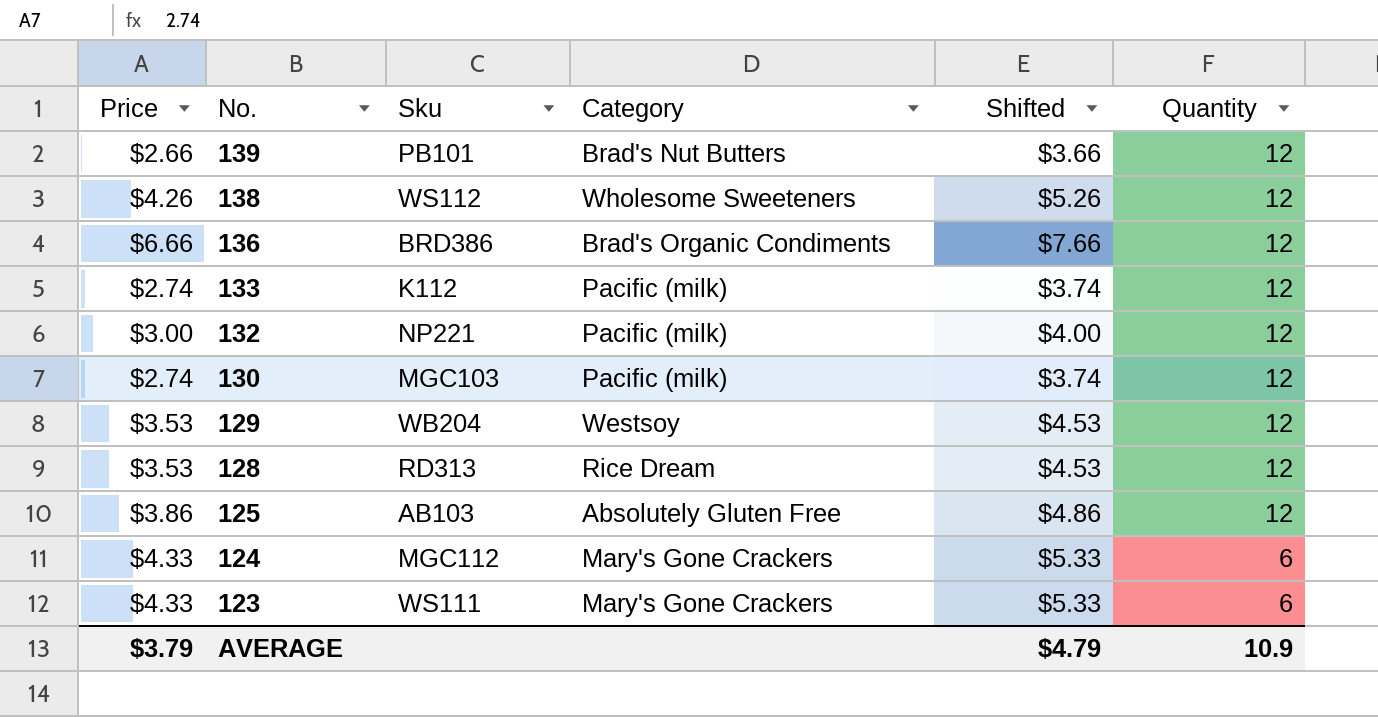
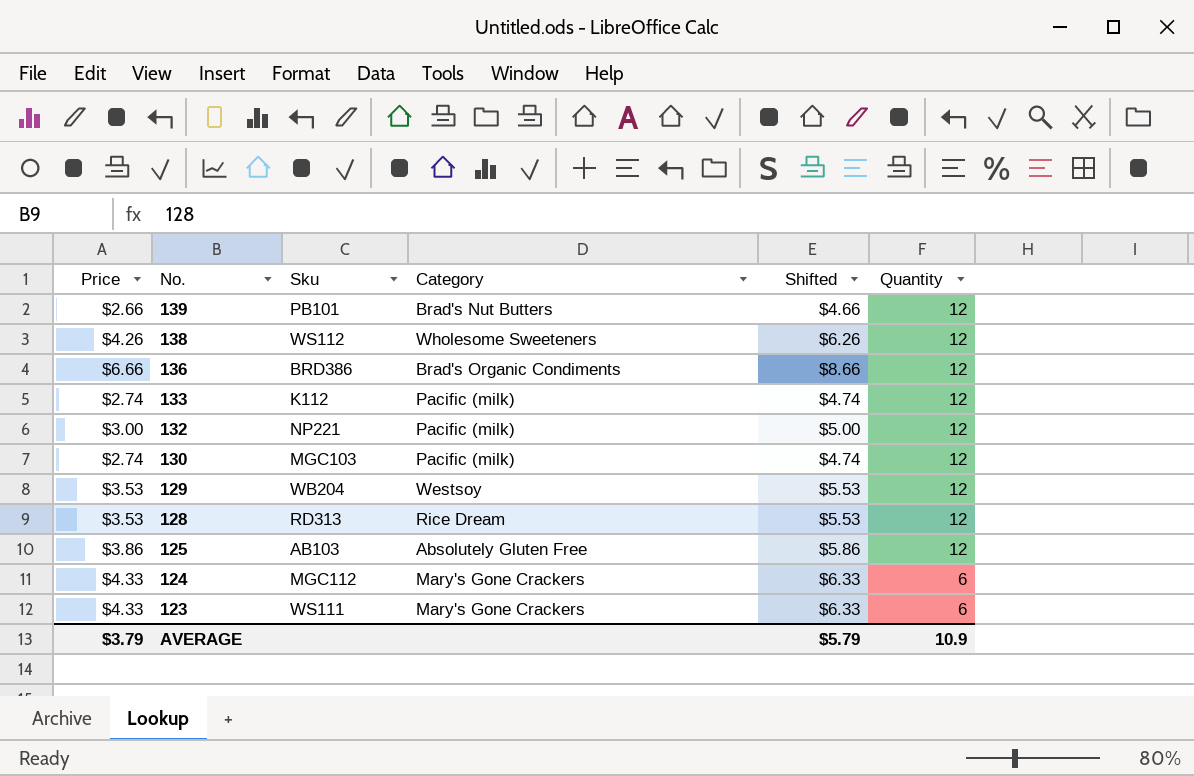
column Shifted | formula: [Price] + 1 -> [Price] + 2
AVERAGE | Shifted: $4.79 -> $5.79

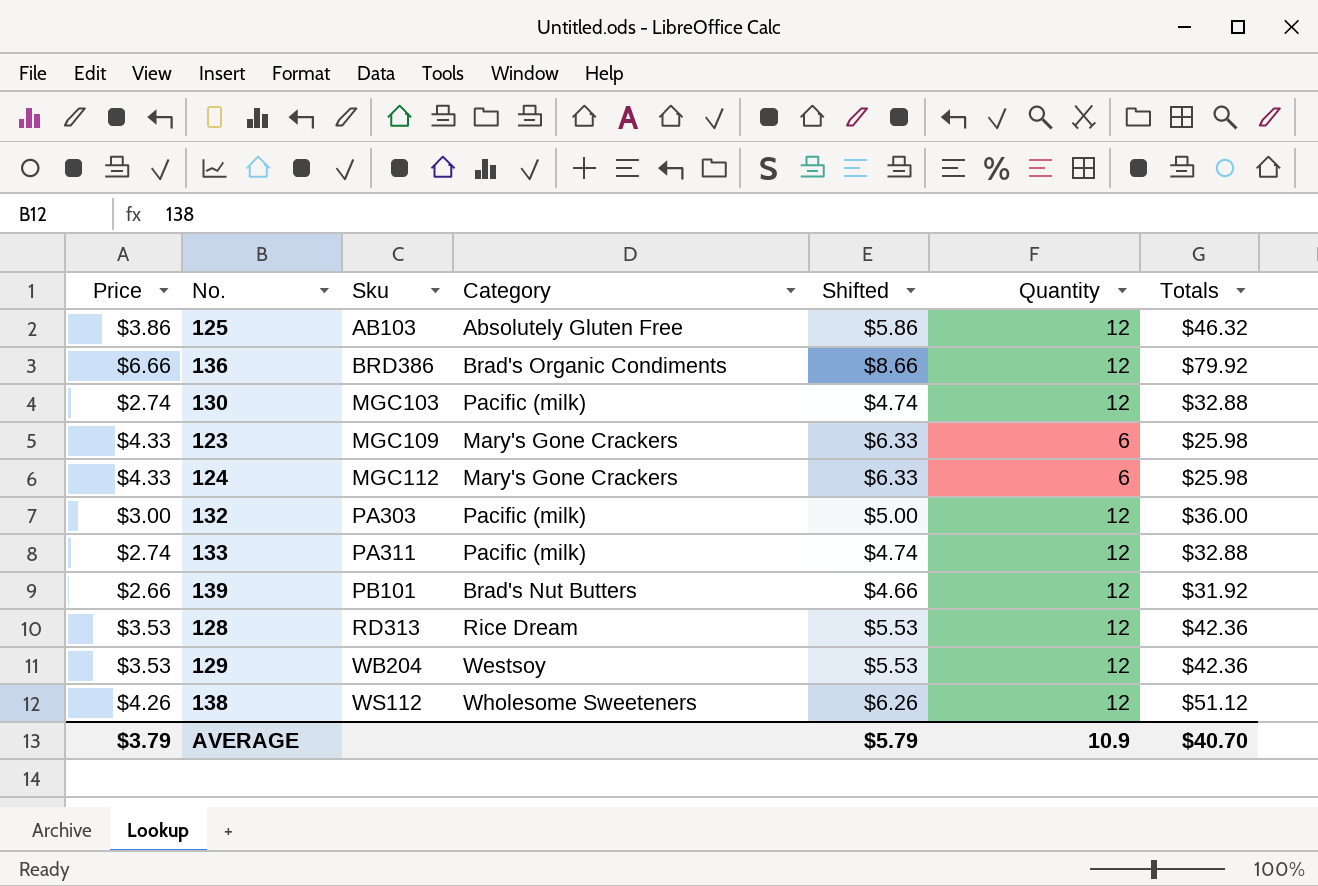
row order: No. descending -> Sku ascending
column Totals | formula: none -> [Price] * [Quantity]
123 | Sku: WS111 -> MGC109
132 | Sku: NP221 -> PA303
133 | Sku: K112 -> PA311

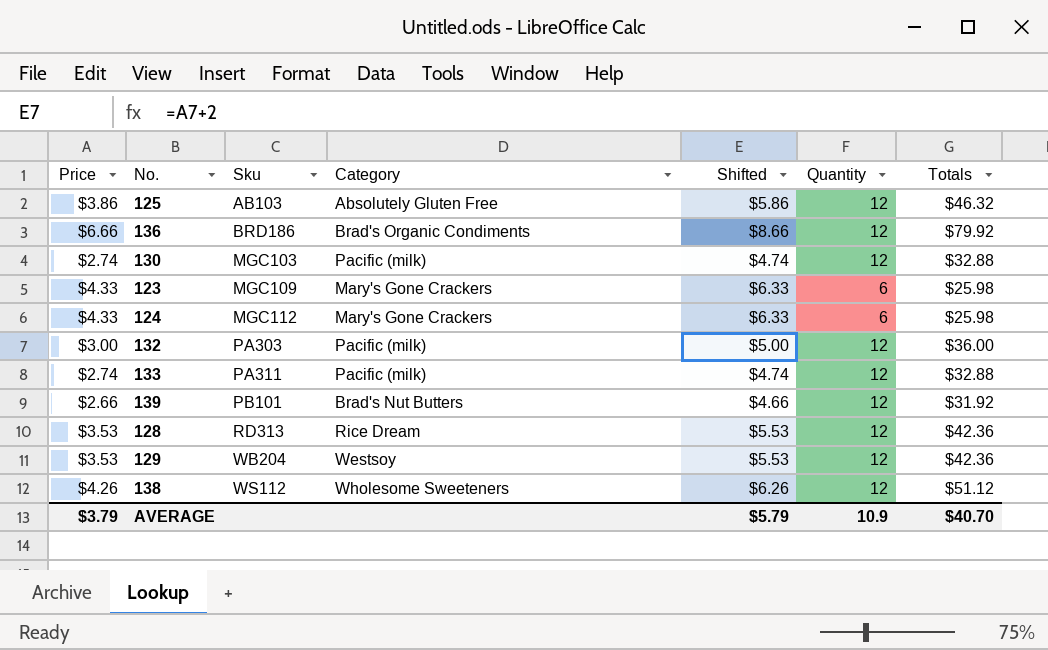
136 | Sku: BRD386 -> BRD186

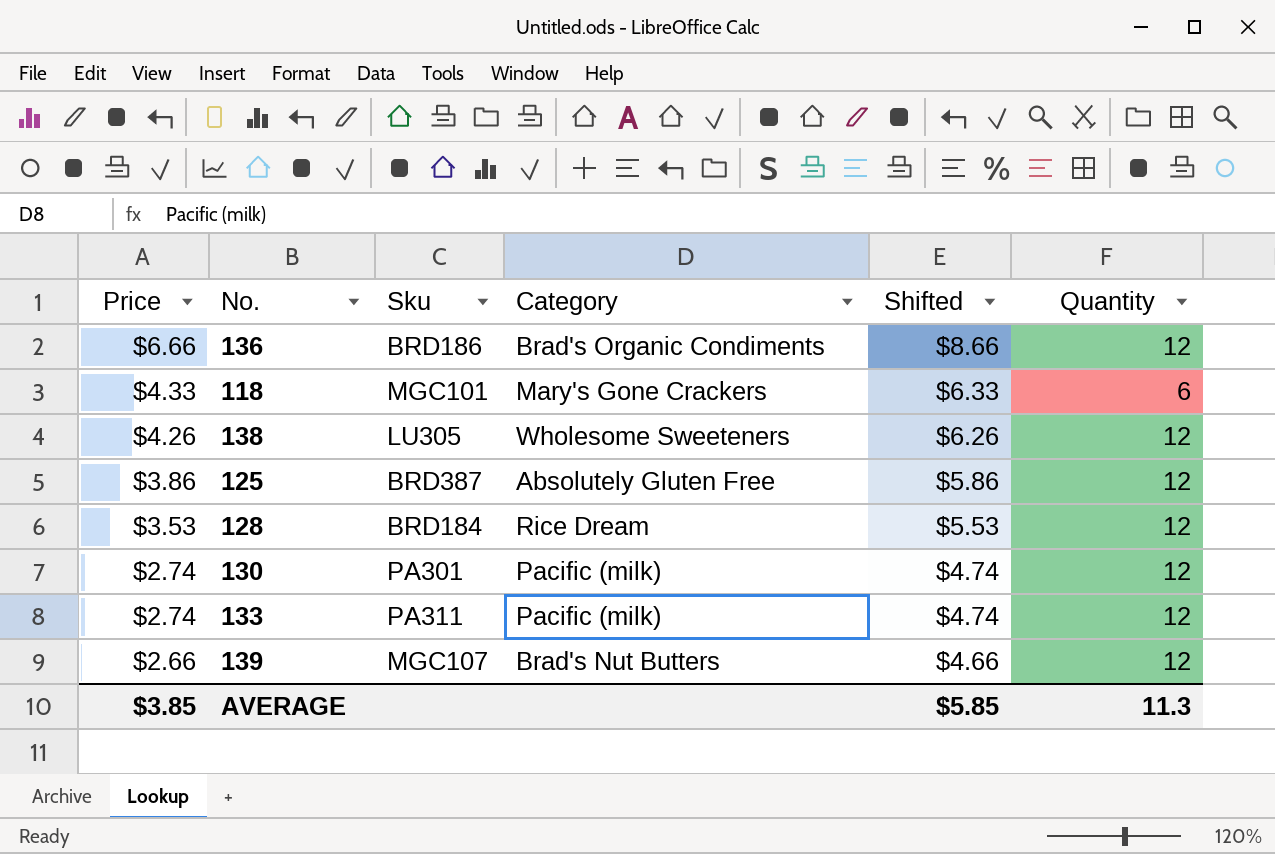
row order: Sku ascending -> Price descending
column Totals | formula: [Price] * [Quantity] -> none
row 123: $4.33 | MGC109 | Mary's Gone Crackers | $6.33 | 6 | $25.98 -> none
row 124: $4.33 | MGC112 | Mary's Gone Crackers | $6.33 | 6 | $25.98 -> none
row 132: $3.00 | PA303 | Pacific (milk) | $5.00 | 12 | $36.00 -> none
row 129: $3.53 | WB204 | Westsoy | $5.53 | 12 | $42.36 -> none
row 118: none -> $4.33 | MGC101 | Mary's Gone Crackers | $6.33 | 6
138 | Sku: WS112 -> LU305
125 | Sku: AB103 -> BRD387
128 | Sku: RD313 -> BRD184
130 | Sku: MGC103 -> PA301
139 | Sku: PB101 -> MGC107
AVERAGE | Price: $3.79 -> $3.85
AVERAGE | Shifted: $5.79 -> $5.85
AVERAGE | Quantity: 10.9 -> 11.3

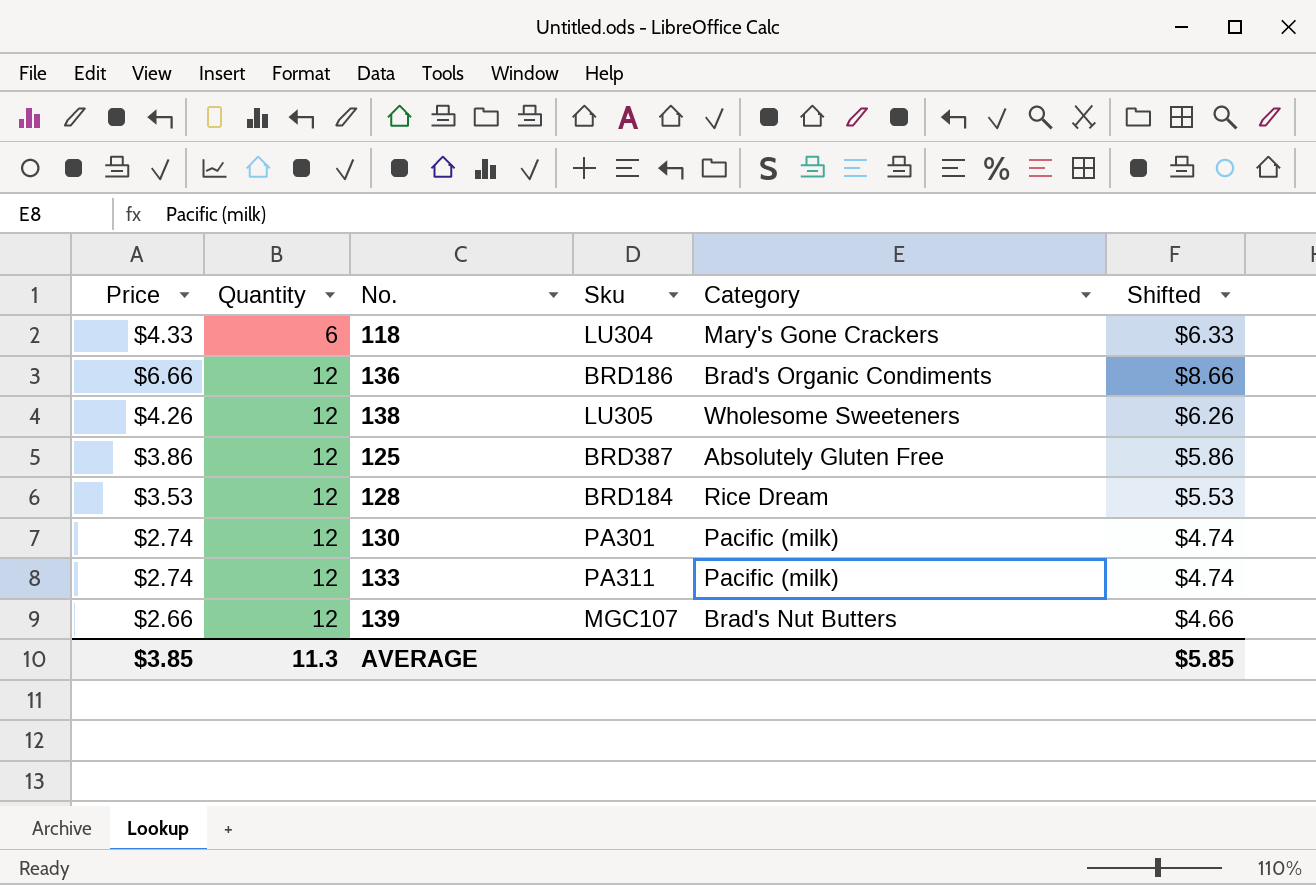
row order: Price descending -> Quantity ascending
column Quantity | position: 6 -> 2
118 | Sku: MGC101 -> LU304

